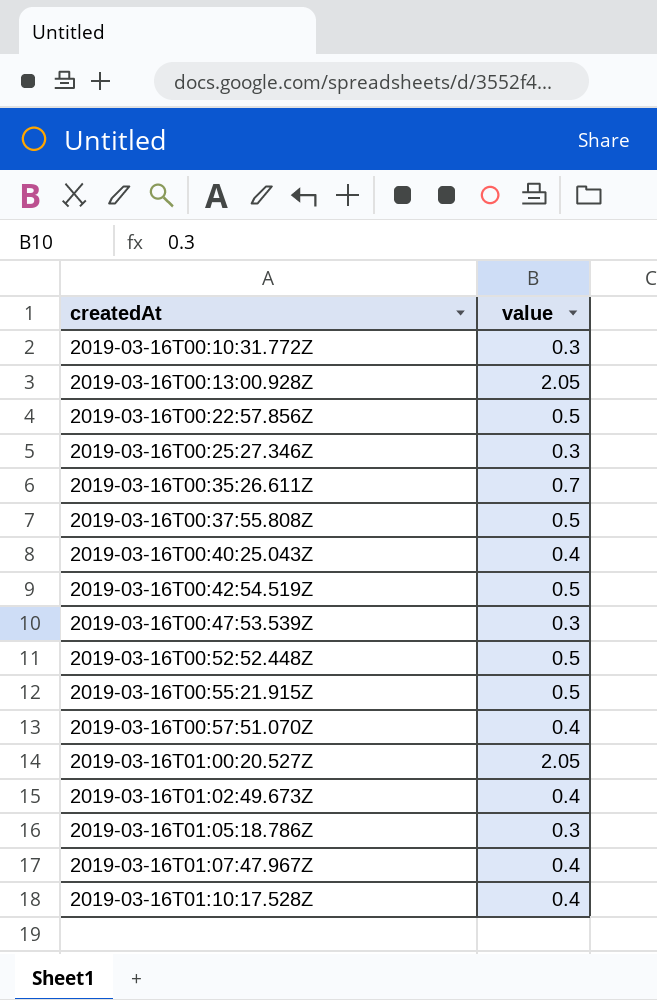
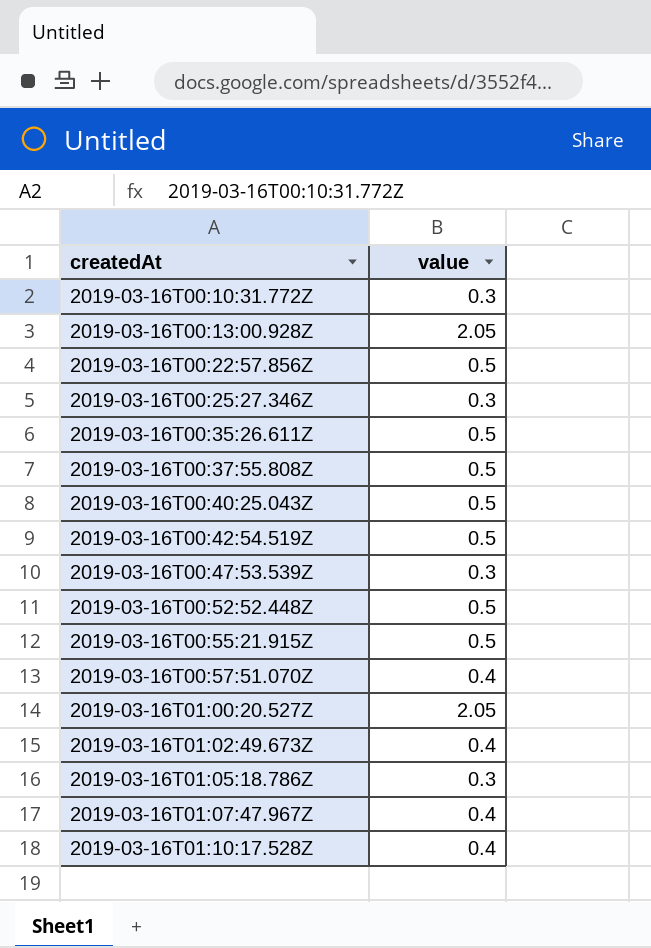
2019-03-16T00:35:26.611Z | value: 0.7 -> 0.5
2019-03-16T00:40:25.043Z | value: 0.4 -> 0.5

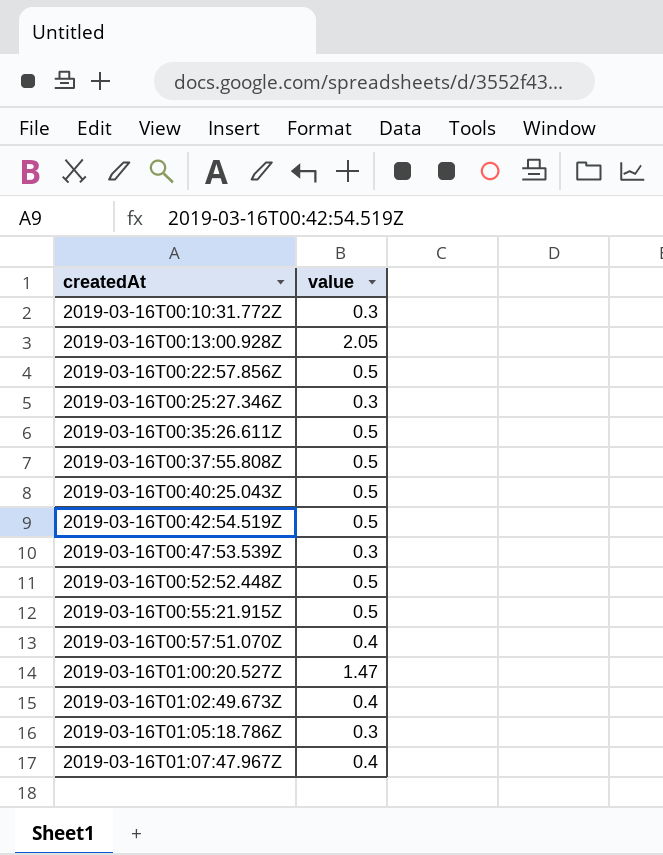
row 2019-03-16T01:10:17.528Z: 0.4 -> none
2019-03-16T01:00:20.527Z | value: 2.05 -> 1.47

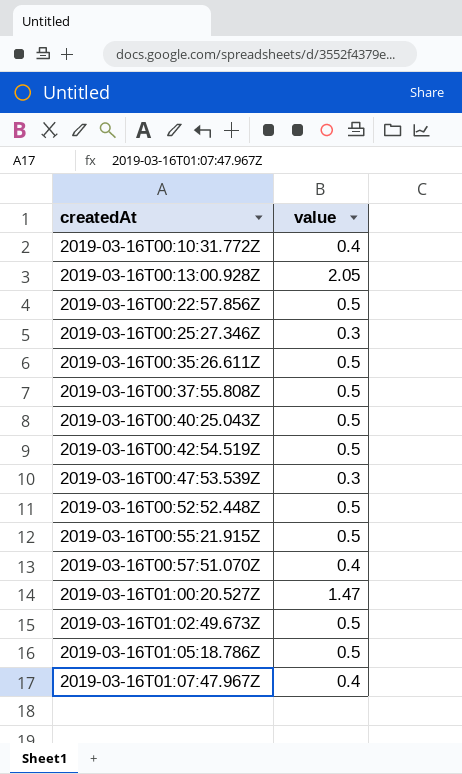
2019-03-16T00:10:31.772Z | value: 0.3 -> 0.4
2019-03-16T01:02:49.673Z | value: 0.4 -> 0.5
2019-03-16T01:05:18.786Z | value: 0.3 -> 0.5

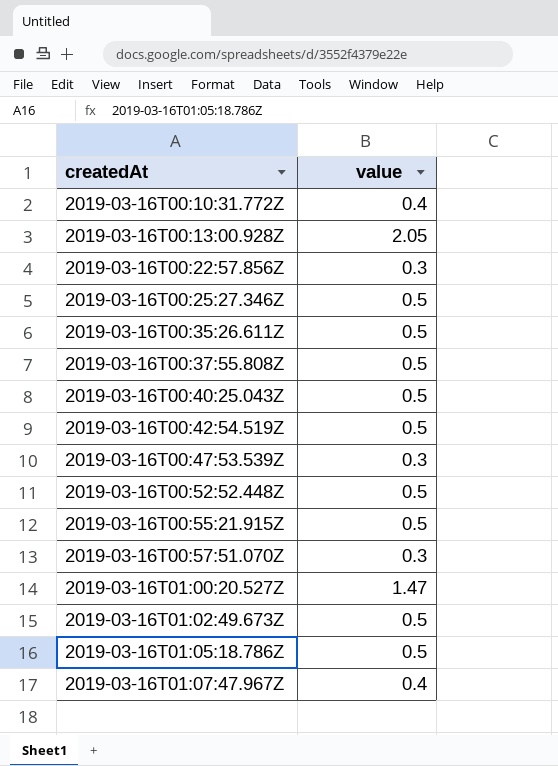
2019-03-16T00:22:57.856Z | value: 0.5 -> 0.3
2019-03-16T00:25:27.346Z | value: 0.3 -> 0.5
2019-03-16T00:57:51.070Z | value: 0.4 -> 0.3

